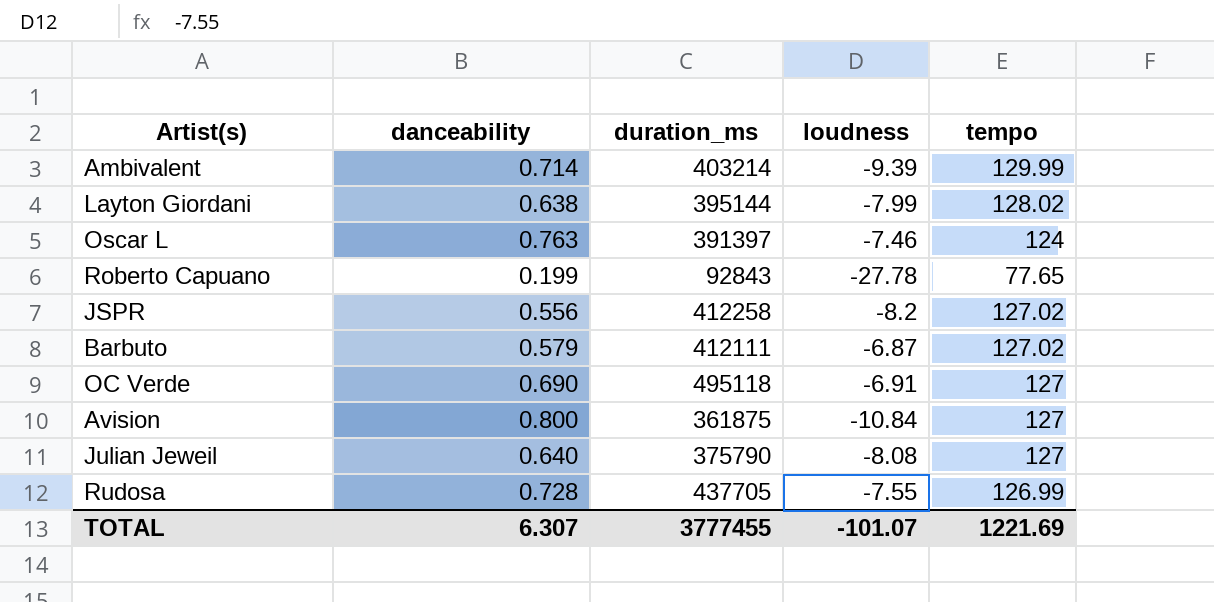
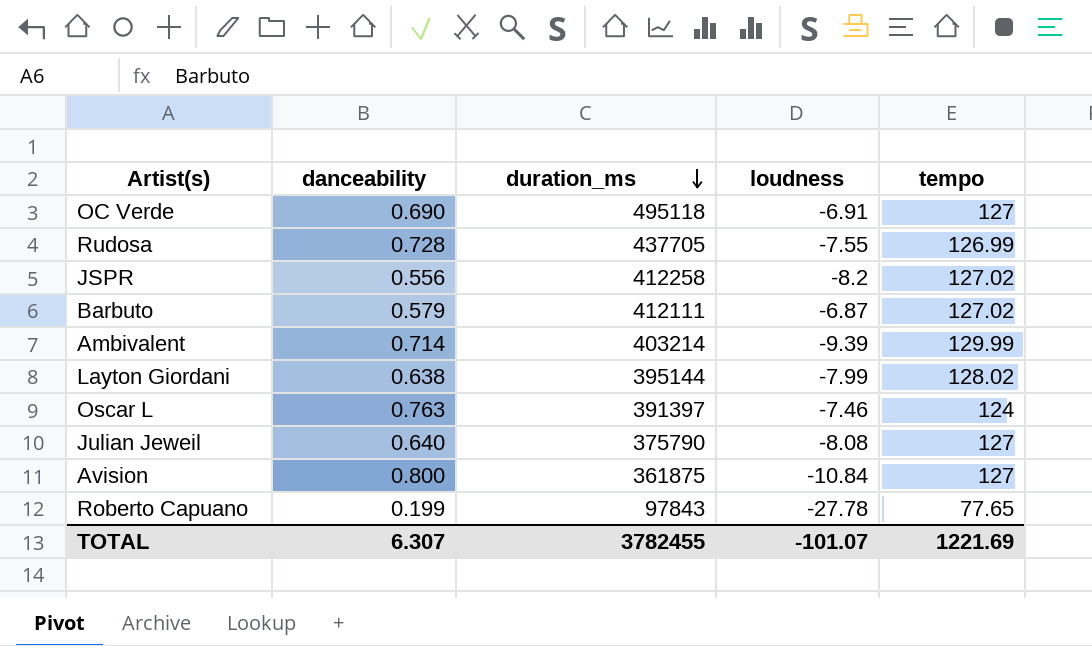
row order: none -> duration_ms descending
Roberto Capuano | duration_ms: 92843 -> 97843
TOTAL | duration_ms: 3777455 -> 3782455

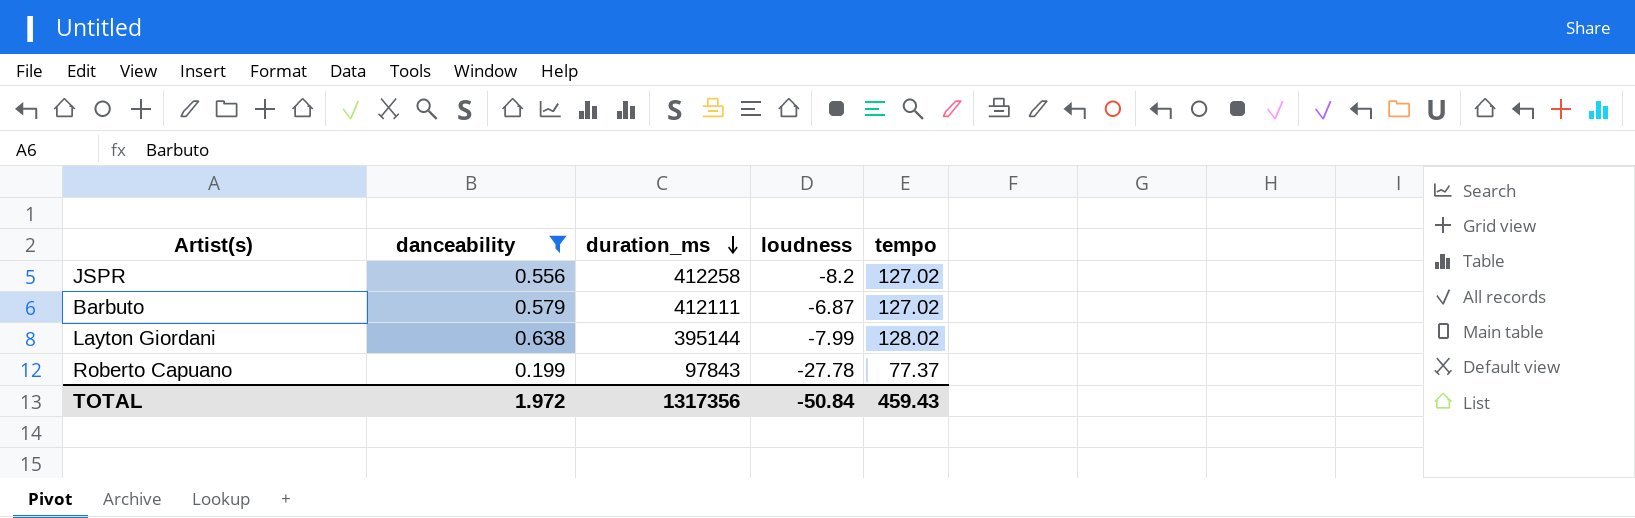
filter: none -> danceability <= 0.638
Roberto Capuano | tempo: 77.65 -> 77.37
TOTAL | danceability: 6.307 -> 1.972
TOTAL | duration_ms: 3782455 -> 1317356
TOTAL | loudness: -101.07 -> -50.84
TOTAL | tempo: 1221.69 -> 459.43

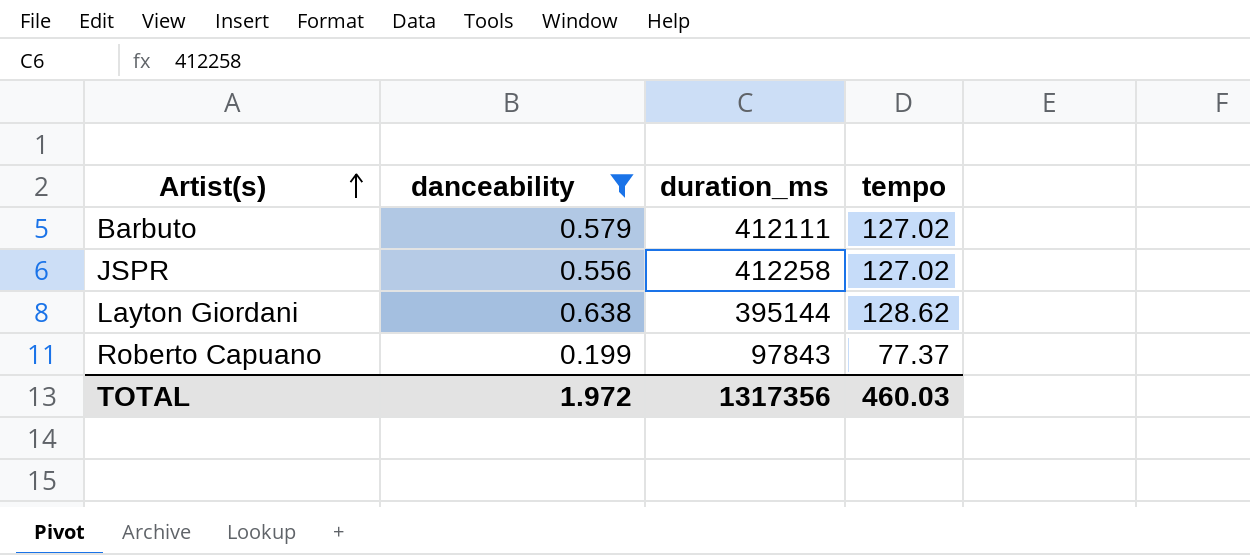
row order: duration_ms descending -> Artist(s) ascending
column loudness | position: 4 -> none
Layton Giordani | tempo: 128.02 -> 128.62
TOTAL | tempo: 459.43 -> 460.03

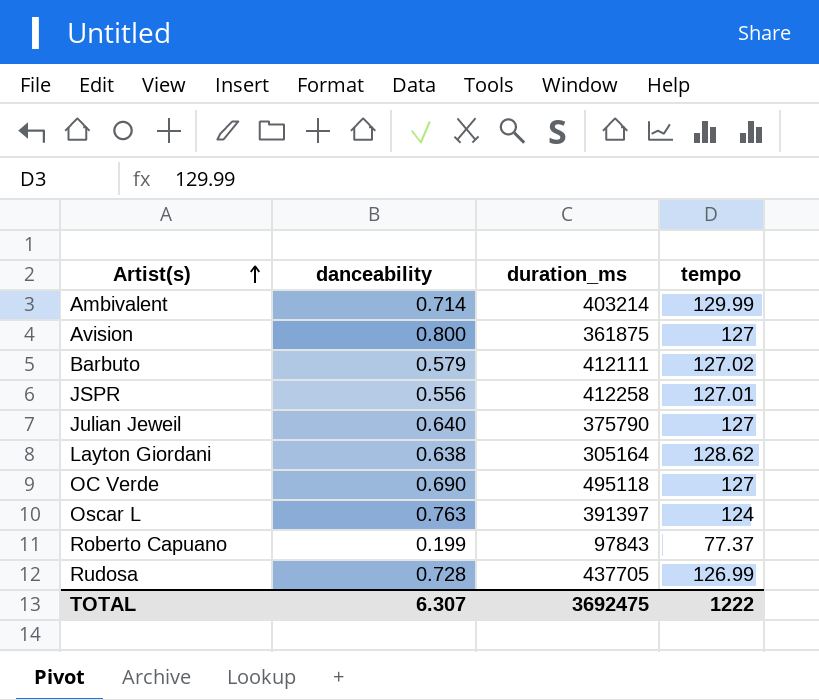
filter: danceability <= 0.638 -> none
JSPR | tempo: 127.02 -> 127.01
Layton Giordani | duration_ms: 395144 -> 305164
TOTAL | danceability: 1.972 -> 6.307
TOTAL | duration_ms: 1317356 -> 3692475
TOTAL | tempo: 460.03 -> 1222

